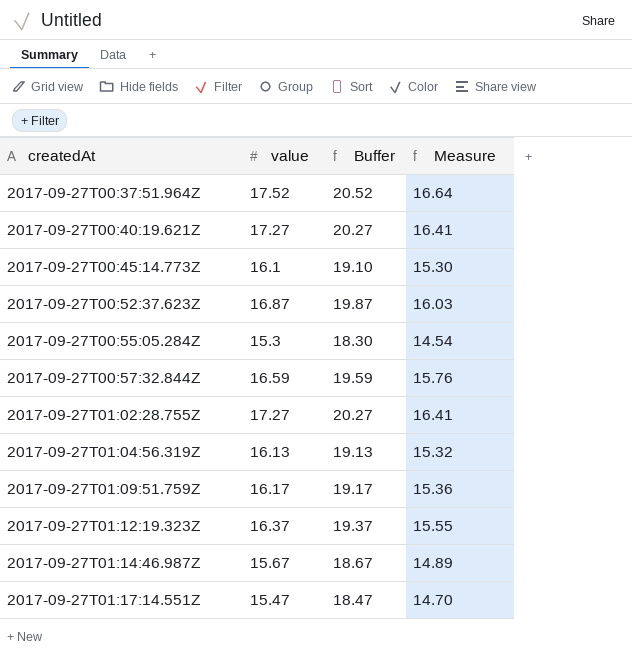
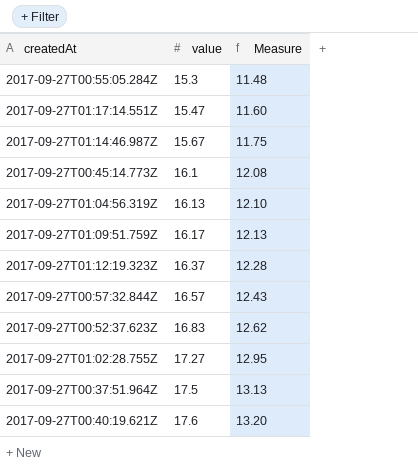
row order: createdAt ascending -> value ascending
column Buffer | formula: [value] + 3 -> none
column Measure | formula: [value] * 0.95 -> [value] * 0.75
2017-09-27T00:57:32.844Z | value: 16.59 -> 16.57
2017-09-27T00:52:37.623Z | value: 16.87 -> 16.83
2017-09-27T00:37:51.964Z | value: 17.52 -> 17.5
2017-09-27T00:40:19.621Z | value: 17.27 -> 17.6

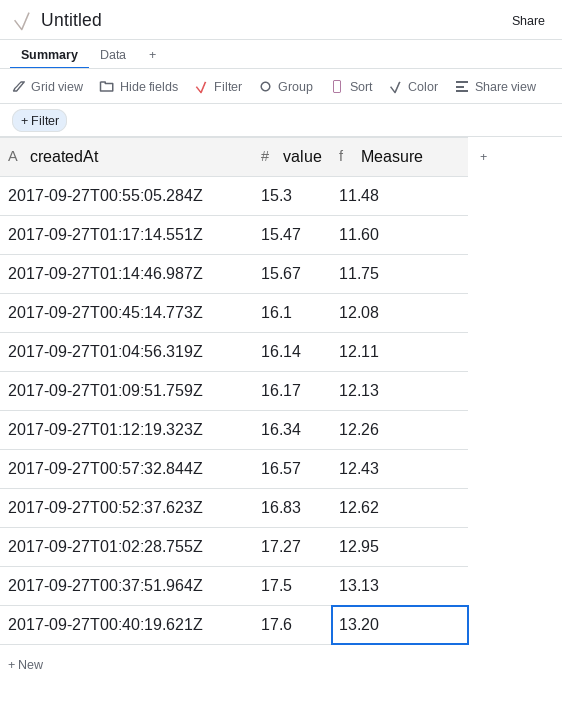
2017-09-27T01:04:56.319Z | value: 16.13 -> 16.14
2017-09-27T01:04:56.319Z | Measure: 12.10 -> 12.11
2017-09-27T01:12:19.323Z | value: 16.37 -> 16.34
2017-09-27T01:12:19.323Z | Measure: 12.28 -> 12.26

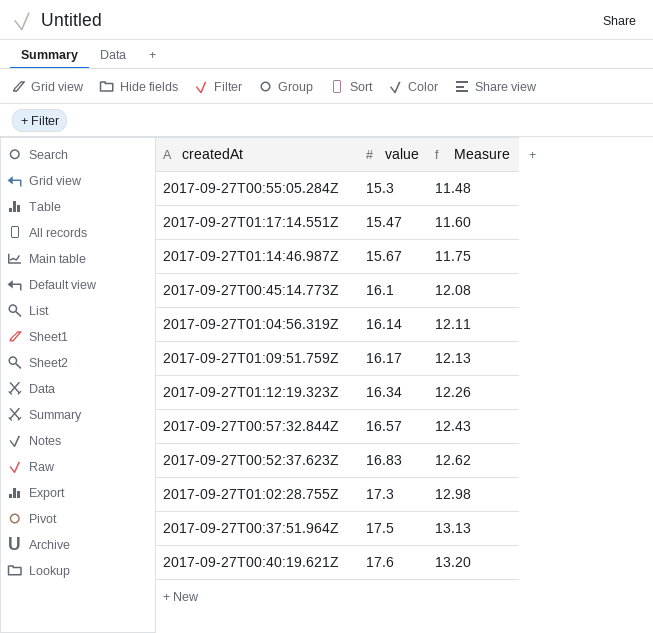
2017-09-27T01:02:28.755Z | value: 17.27 -> 17.3
2017-09-27T01:02:28.755Z | Measure: 12.95 -> 12.98

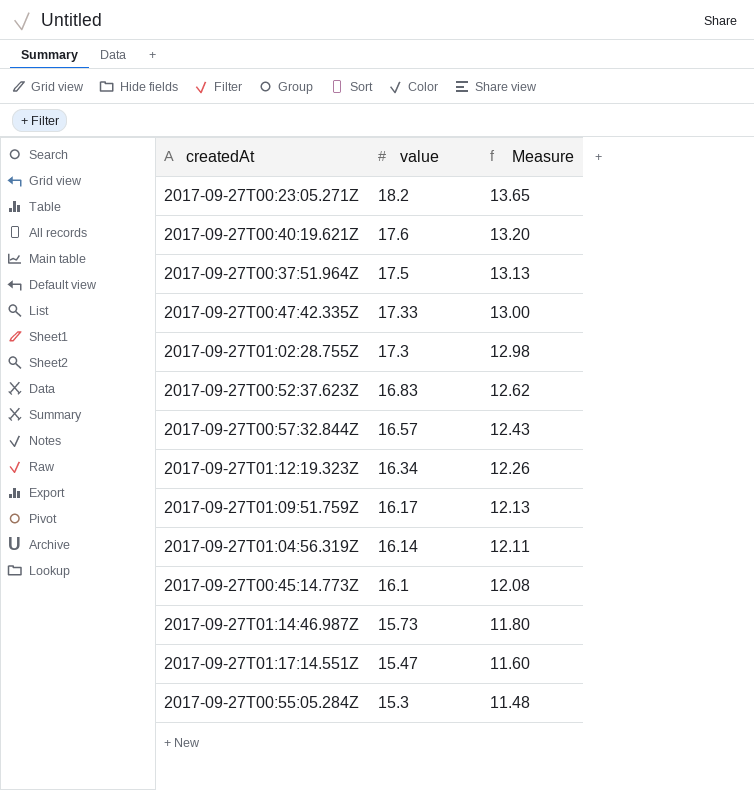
row order: value ascending -> value descending
row 2017-09-27T00:23:05.271Z: none -> 18.2 | 13.65
row 2017-09-27T00:47:42.335Z: none -> 17.33 | 13.00
2017-09-27T01:14:46.987Z | value: 15.67 -> 15.73
2017-09-27T01:14:46.987Z | Measure: 11.75 -> 11.80

